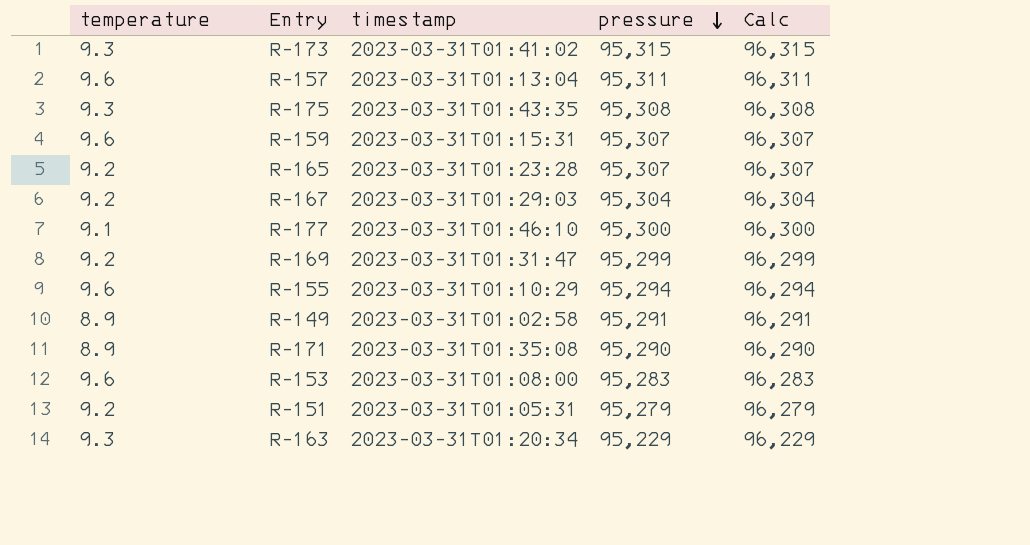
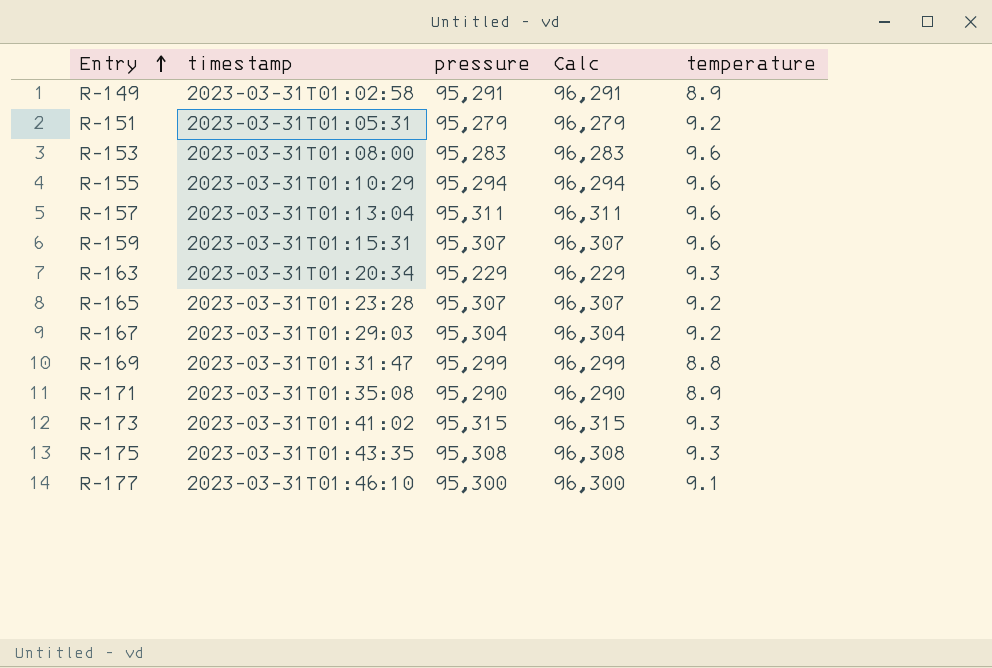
row order: pressure descending -> Entry ascending
column temperature | position: 1 -> 5
R-169 | temperature: 9.2 -> 8.8

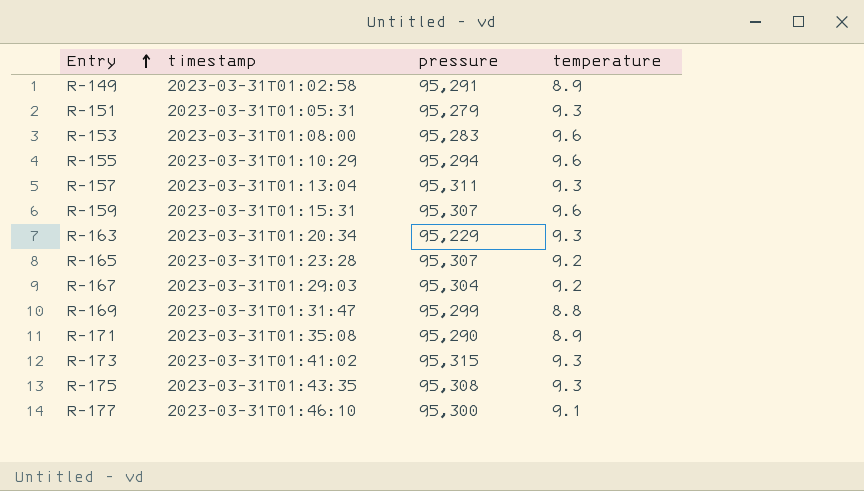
column Calc | formula: [pressure] + 1000 -> none
R-151 | temperature: 9.2 -> 9.3
R-157 | temperature: 9.6 -> 9.3

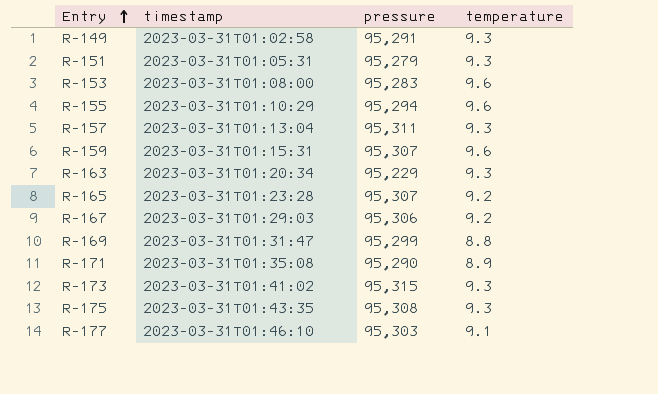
R-149 | temperature: 8.9 -> 9.3
R-167 | pressure: 95,304 -> 95,306
R-177 | pressure: 95,300 -> 95,303

